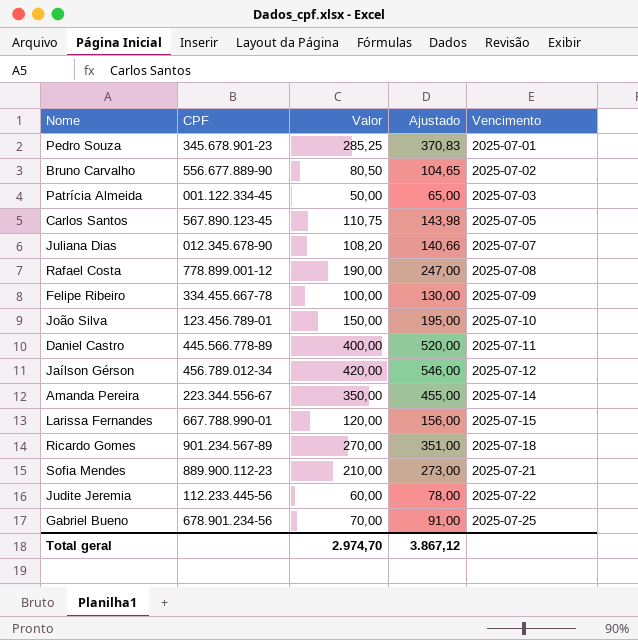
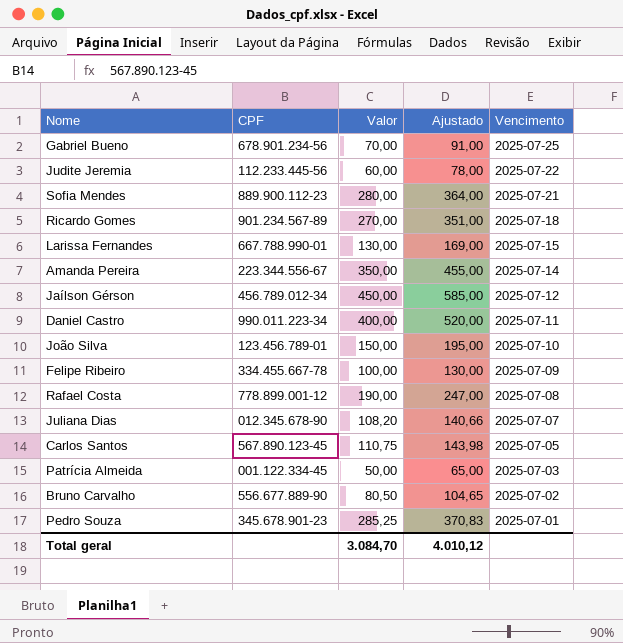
row order: Vencimento ascending -> Vencimento descending
Sofia Mendes | Valor: 210,00 -> 280,00
Sofia Mendes | Ajustado: 273,00 -> 364,00
Larissa Fernandes | Valor: 120,00 -> 130,00
Larissa Fernandes | Ajustado: 156,00 -> 169,00
Jaílson Gérson | Valor: 420,00 -> 450,00
Jaílson Gérson | Ajustado: 546,00 -> 585,00
Daniel Castro | CPF: 445.566.778-89 -> 990.011.223-34
Total geral | Valor: 2.974,70 -> 3.084,70
Total geral | Ajustado: 3.867,12 -> 4.010,12

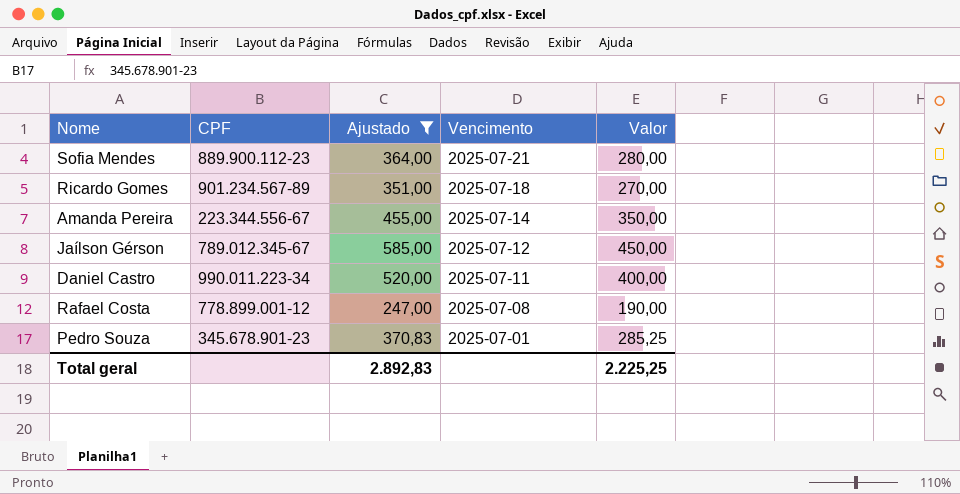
filter: none -> Ajustado >= 247,00
column Valor | position: 3 -> 5
Jaílson Gérson | CPF: 456.789.012-34 -> 789.012.345-67
Total geral | Ajustado: 4.010,12 -> 2.892,83
Total geral | Valor: 3.084,70 -> 2.225,25

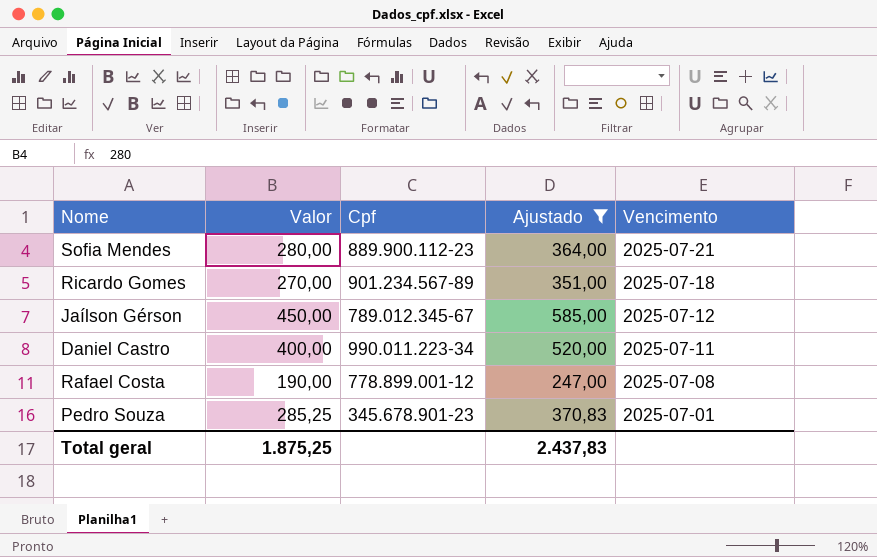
column Valor | position: 5 -> 2
column name: CPF -> Cpf
row Amanda Pereira: 223.344.556-67 | 455,00 | 2025-07-14 | 350,00 -> none
Total geral | Valor: 2.225,25 -> 1.875,25
Total geral | Ajustado: 2.892,83 -> 2.437,83

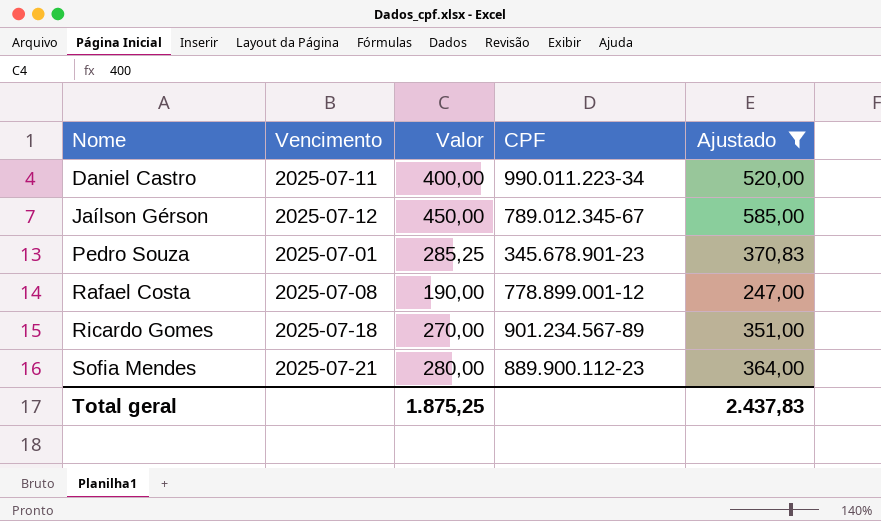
row order: Vencimento descending -> Nome ascending
column Vencimento | position: 5 -> 2
column name: Cpf -> CPF

